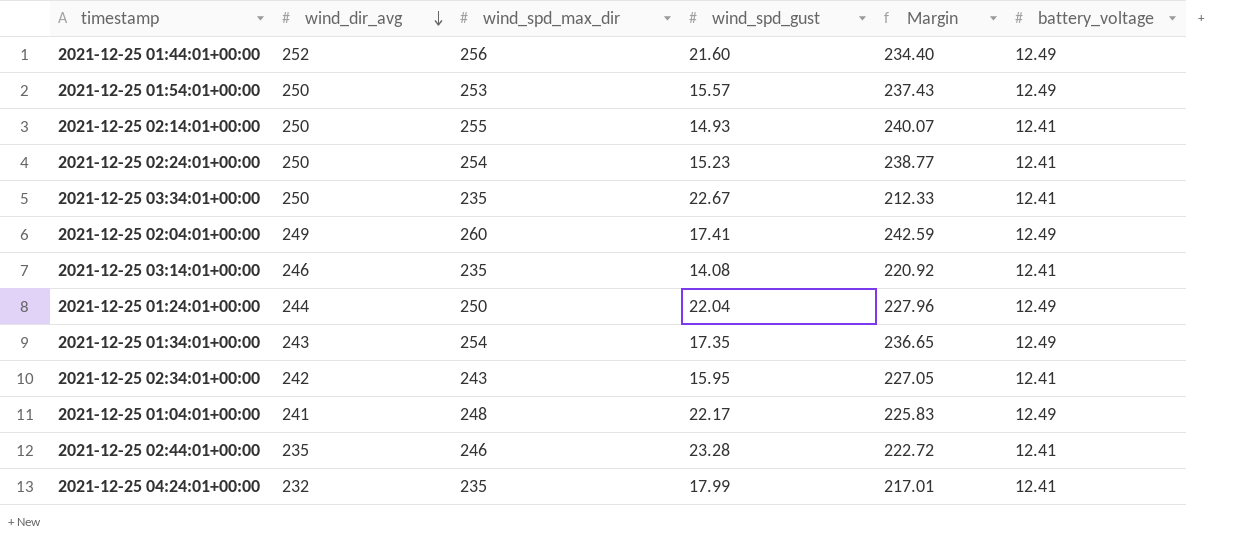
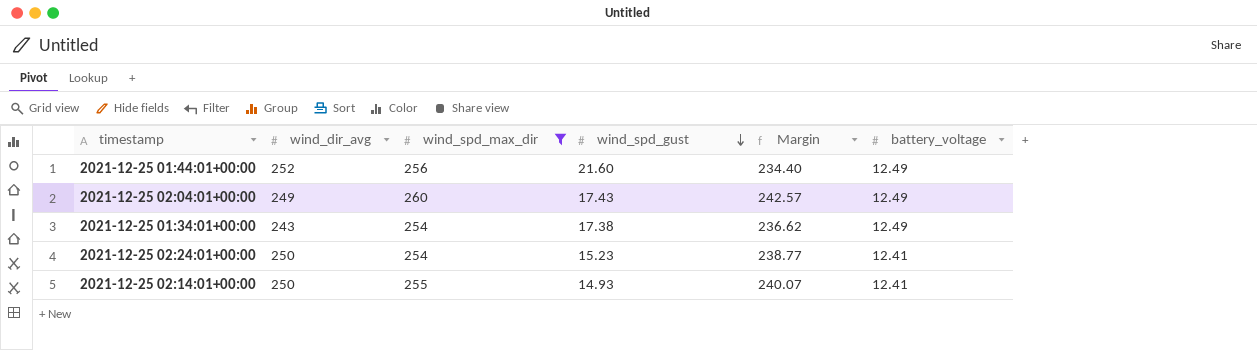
filter: none -> wind_spd_max_dir >= 254
row order: wind_dir_avg descending -> wind_spd_gust descending
2021-12-25 02:04:01+00:00 | wind_spd_gust: 17.41 -> 17.43
2021-12-25 02:04:01+00:00 | Margin: 242.59 -> 242.57
2021-12-25 01:34:01+00:00 | wind_spd_gust: 17.35 -> 17.38
2021-12-25 01:34:01+00:00 | Margin: 236.65 -> 236.62

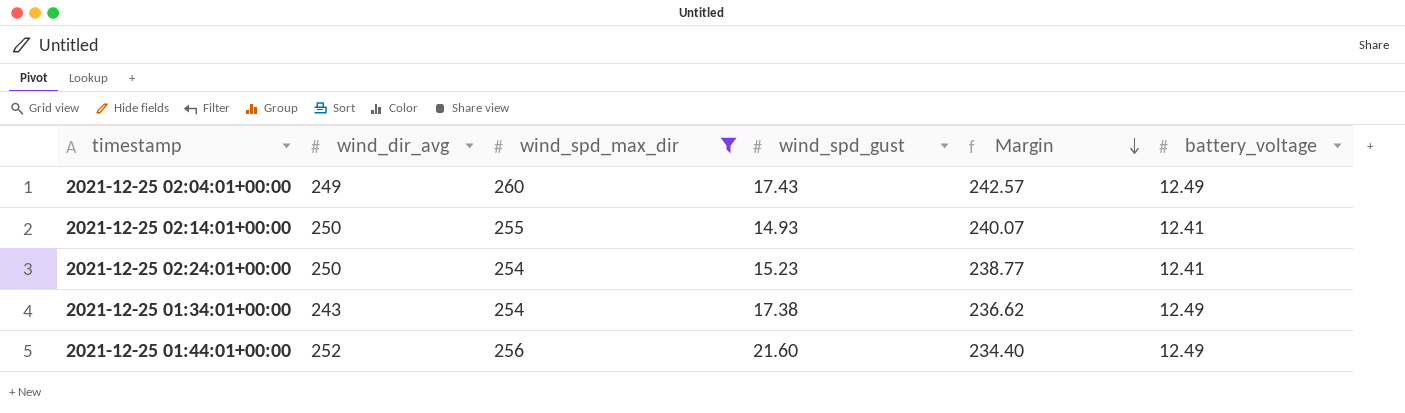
row order: wind_spd_gust descending -> Margin descending

